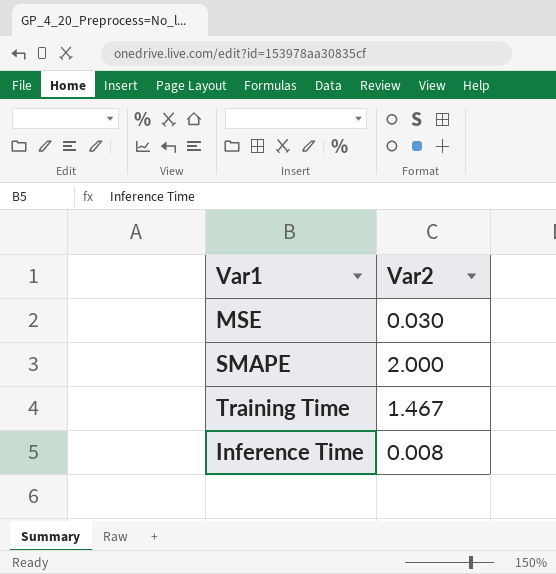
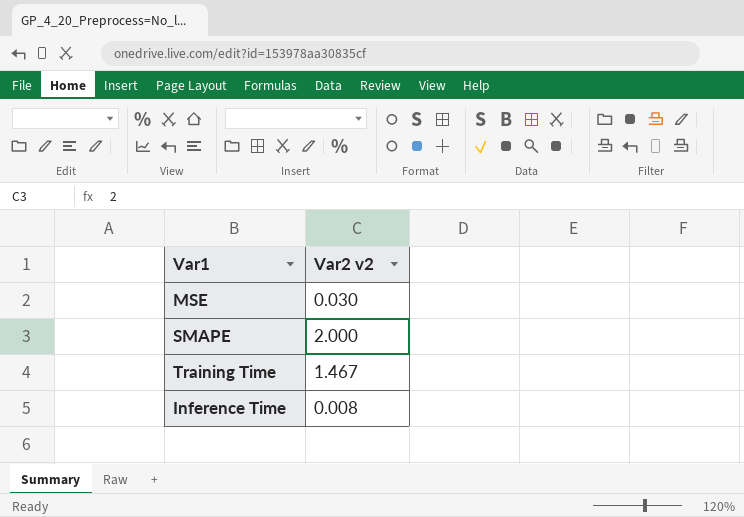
column name: Var2 -> Var2 v2

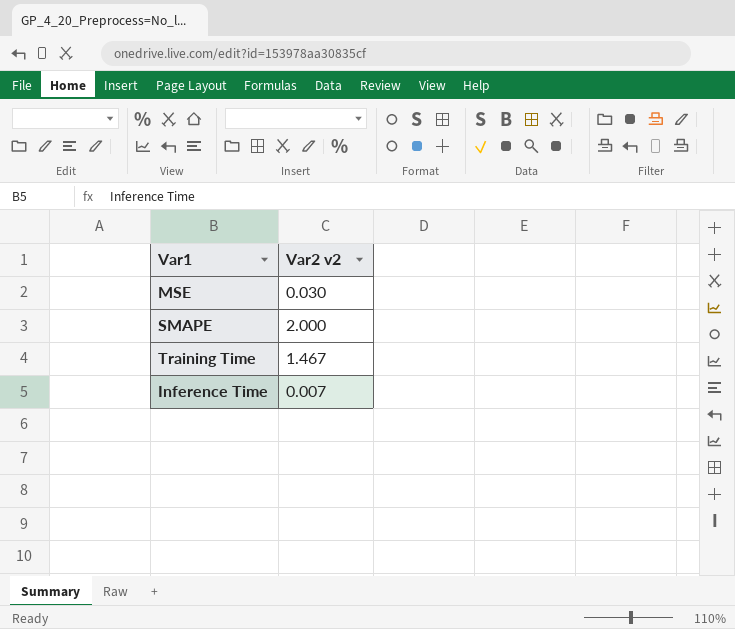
Inference Time | Var2 v2: 0.008 -> 0.007

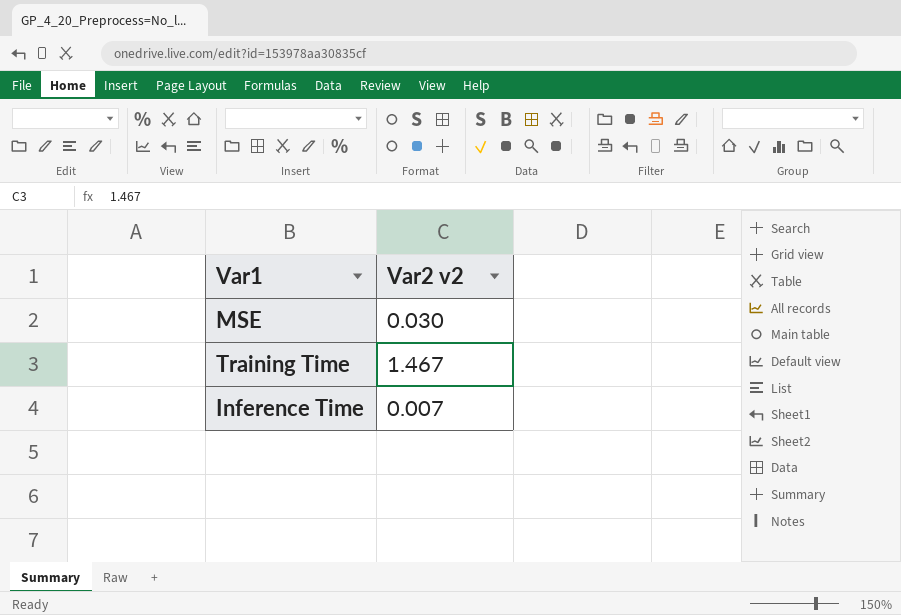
row SMAPE: 2.000 -> none

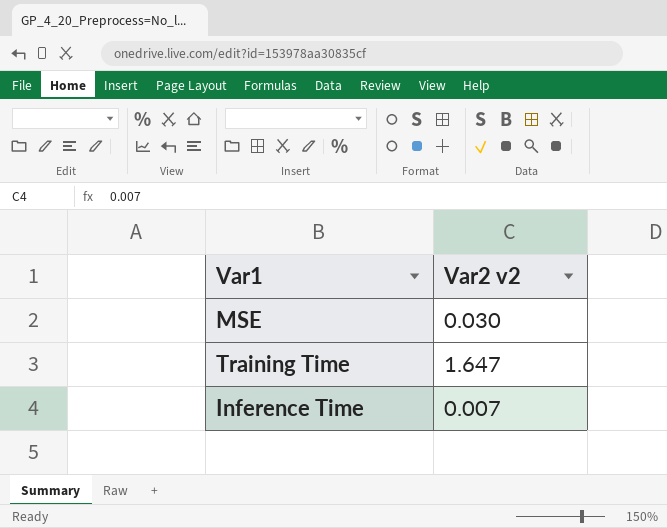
Training Time | Var2 v2: 1.467 -> 1.647

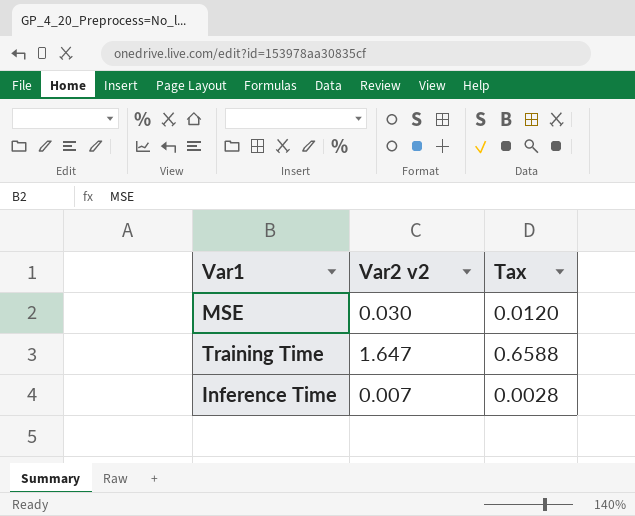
column Tax | formula: none -> [Var2 v2] * 0.4

